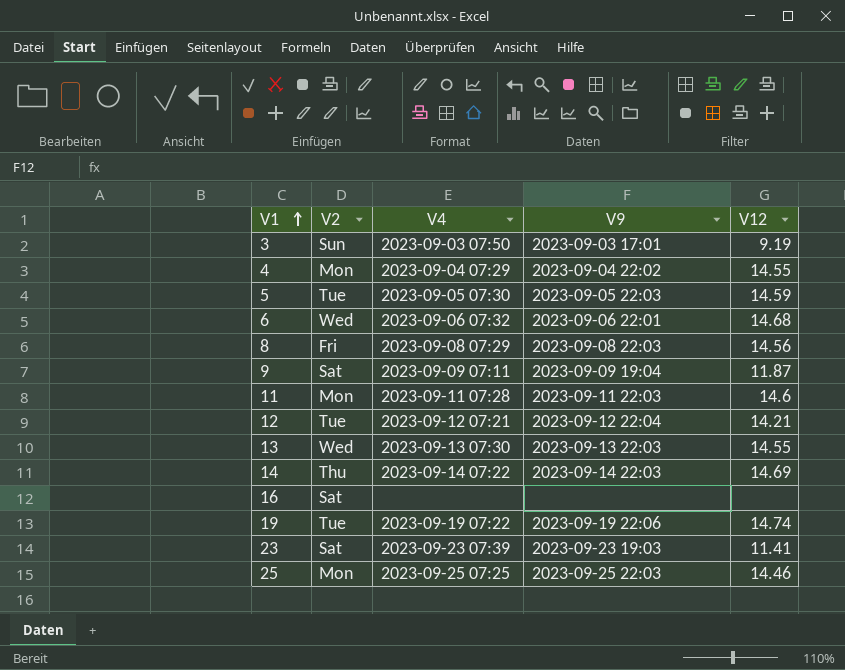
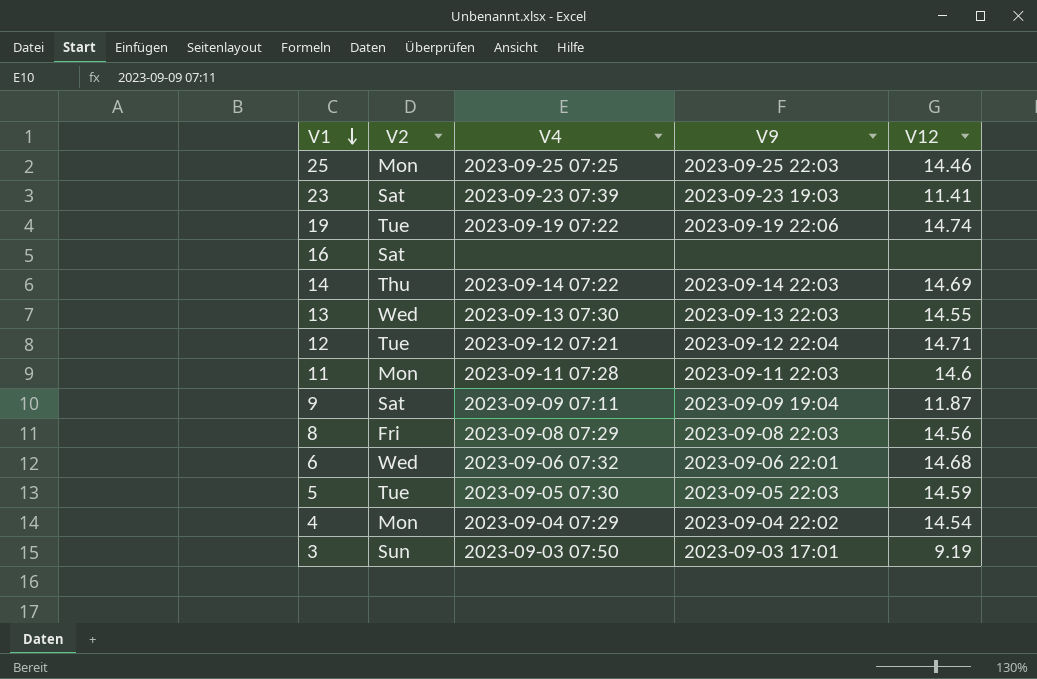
row order: V1 ascending -> V1 descending
12 | V12: 14.21 -> 14.71
4 | V12: 14.55 -> 14.54

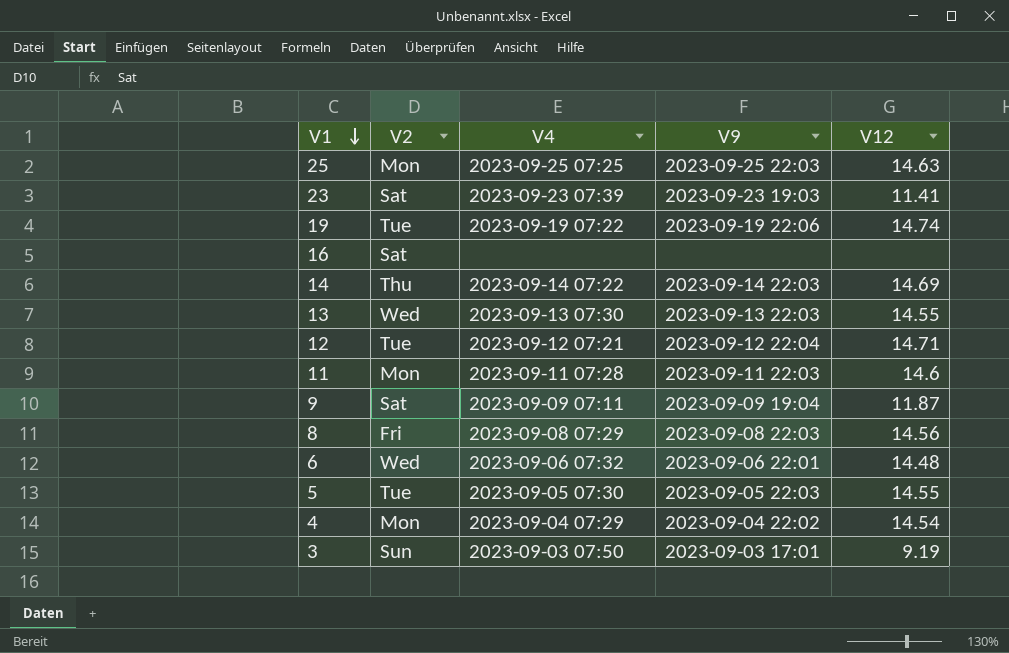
25 | V12: 14.46 -> 14.63
6 | V12: 14.68 -> 14.48
5 | V12: 14.59 -> 14.55

